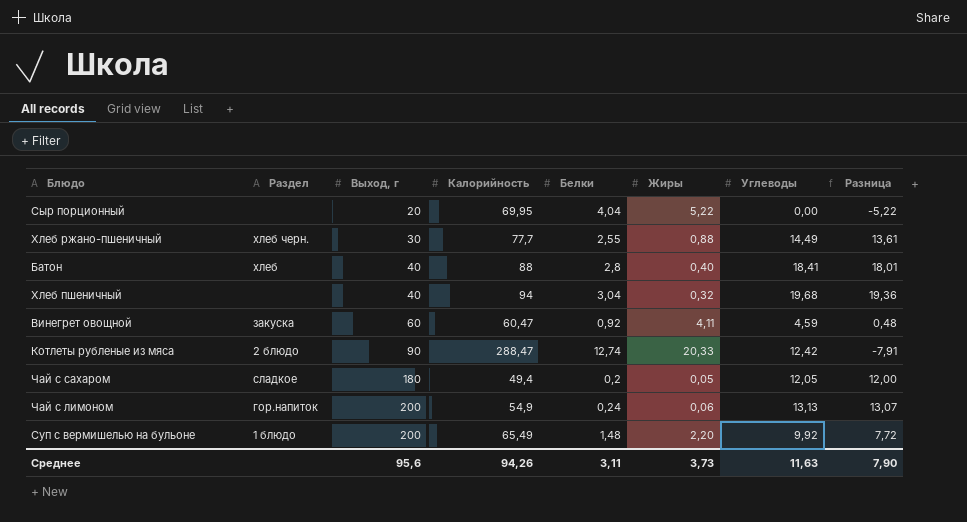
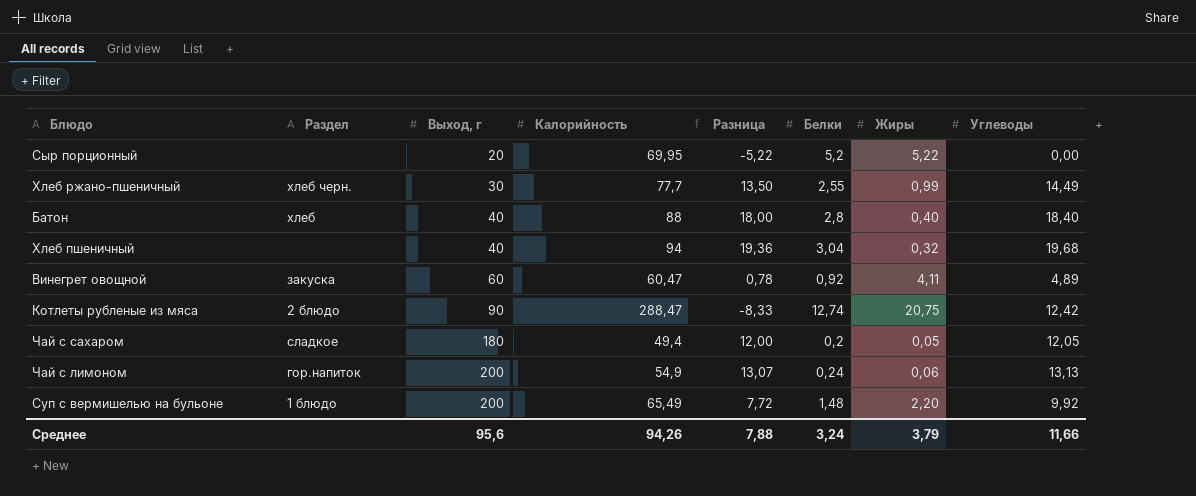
column Разница | position: 8 -> 5
Сыр порционный | Белки: 4,04 -> 5,2
Хлеб ржано-пшеничный | Разница: 13,61 -> 13,50
Хлеб ржано-пшеничный | Жиры: 0,88 -> 0,99
Батон | Разница: 18,01 -> 18,00
Батон | Углеводы: 18,41 -> 18,40
Винегрет овощной | Разница: 0,48 -> 0,78
Винегрет овощной | Углеводы: 4,59 -> 4,89
Котлеты рубленые из мяса | Разница: -7,91 -> -8,33
Котлеты рубленые из мяса | Жиры: 20,33 -> 20,75
Среднее | Разница: 7,90 -> 7,88
Среднее | Белки: 3,11 -> 3,24
Среднее | Жиры: 3,73 -> 3,79
Среднее | Углеводы: 11,63 -> 11,66

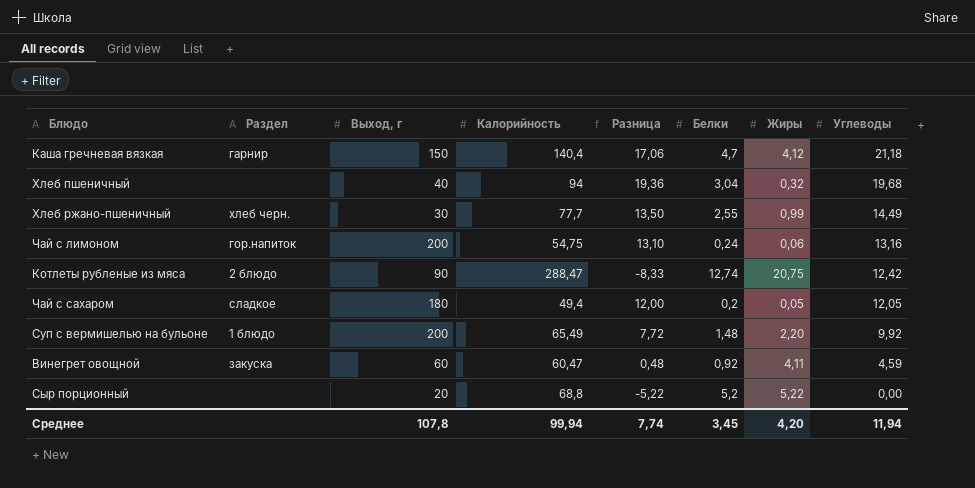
row order: Выход, г ascending -> Углеводы descending
row Батон: хлеб | 40 | 88 | 18,00 | 2,8 | 0,40 | 18,40 -> none
row Каша гречневая вязкая: none -> гарнир | 150 | 140,4 | 17,06 | 4,7 | 4,12 | 21,18
Чай с лимоном | Калорийность: 54,9 -> 54,75
Чай с лимоном | Разница: 13,07 -> 13,10
Чай с лимоном | Углеводы: 13,13 -> 13,16
Винегрет овощной | Разница: 0,78 -> 0,48
Винегрет овощной | Углеводы: 4,89 -> 4,59
Сыр порционный | Калорийность: 69,95 -> 68,8
Среднее | Выход, г: 95,6 -> 107,8
Среднее | Калорийность: 94,26 -> 99,94
Среднее | Разница: 7,88 -> 7,74
Среднее | Белки: 3,24 -> 3,45
Среднее | Жиры: 3,79 -> 4,20
Среднее | Углеводы: 11,66 -> 11,94

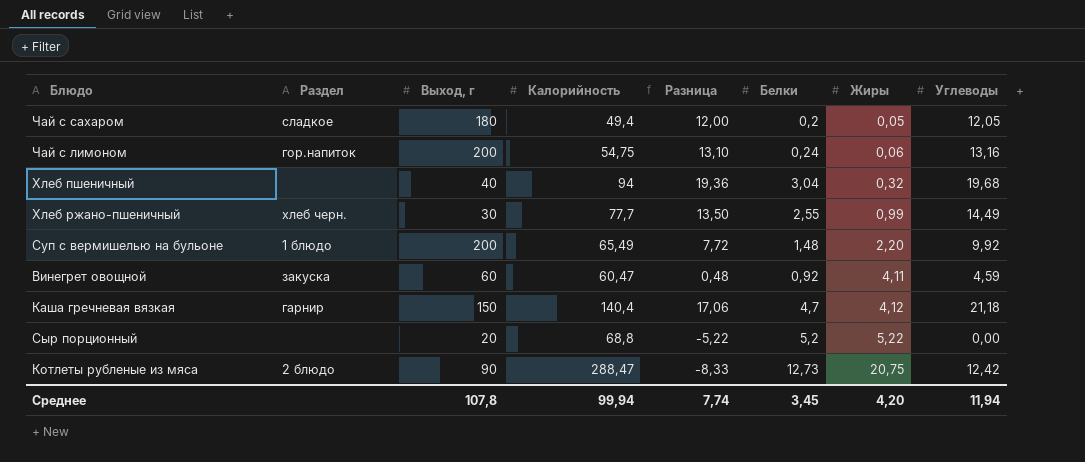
row order: Углеводы descending -> Жиры ascending
Котлеты рубленые из мяса | Белки: 12,74 -> 12,73

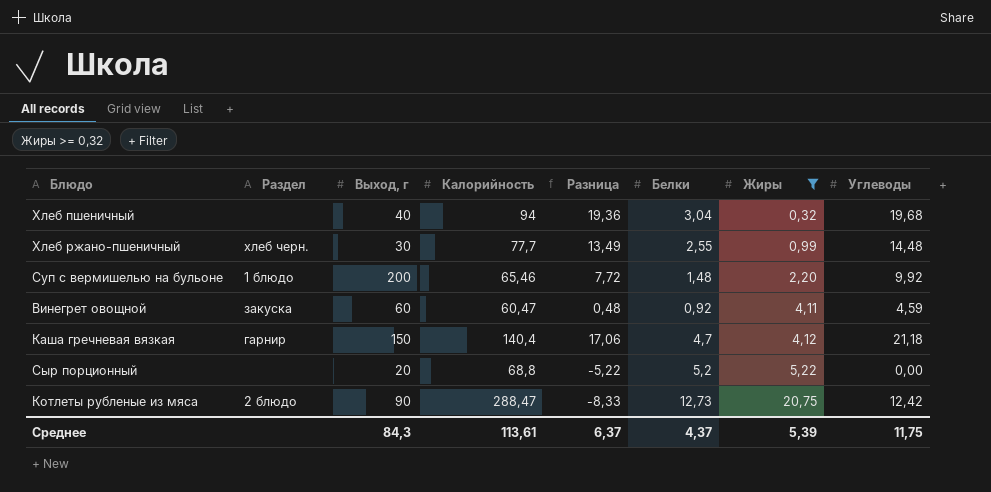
filter: none -> Жиры >= 0,32
Хлеб ржано-пшеничный | Разница: 13,50 -> 13,49
Хлеб ржано-пшеничный | Углеводы: 14,49 -> 14,48
Суп с вермишелью на бульоне | Калорийность: 65,49 -> 65,46
Среднее | Выход, г: 107,8 -> 84,3
Среднее | Калорийность: 99,94 -> 113,61
Среднее | Разница: 7,74 -> 6,37
Среднее | Белки: 3,45 -> 4,37
Среднее | Жиры: 4,20 -> 5,39
Среднее | Углеводы: 11,94 -> 11,75

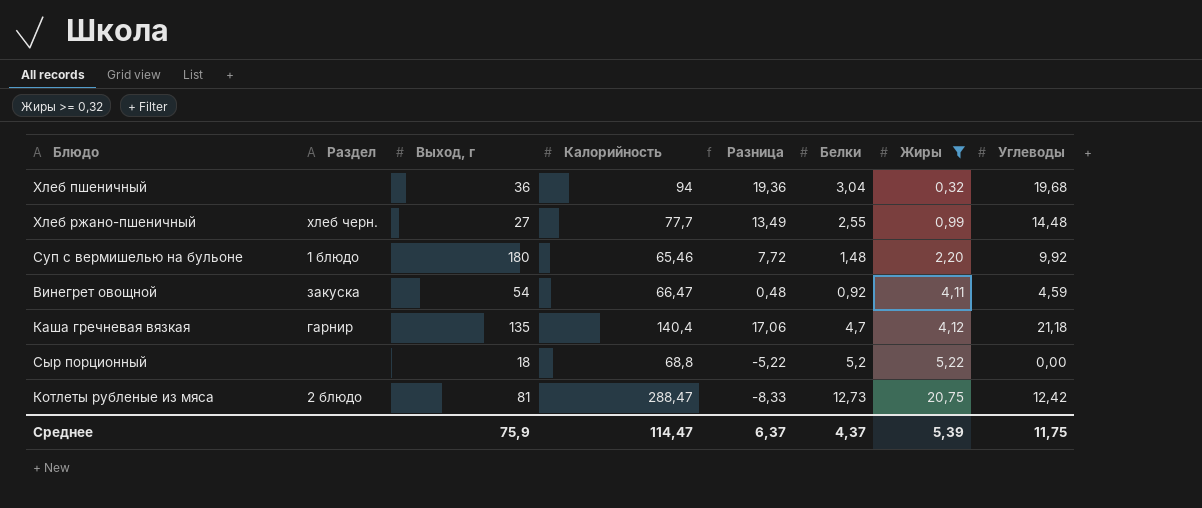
Хлеб пшеничный | Выход, г: 40 -> 36
Хлеб ржано-пшеничный | Выход, г: 30 -> 27
Суп с вермишелью на бульоне | Выход, г: 200 -> 180
Винегрет овощной | Выход, г: 60 -> 54
Винегрет овощной | Калорийность: 60,47 -> 66,47
Каша гречневая вязкая | Выход, г: 150 -> 135
Сыр порционный | Выход, г: 20 -> 18
Котлеты рубленые из мяса | Выход, г: 90 -> 81
Среднее | Выход, г: 84,3 -> 75,9
Среднее | Калорийность: 113,61 -> 114,47

